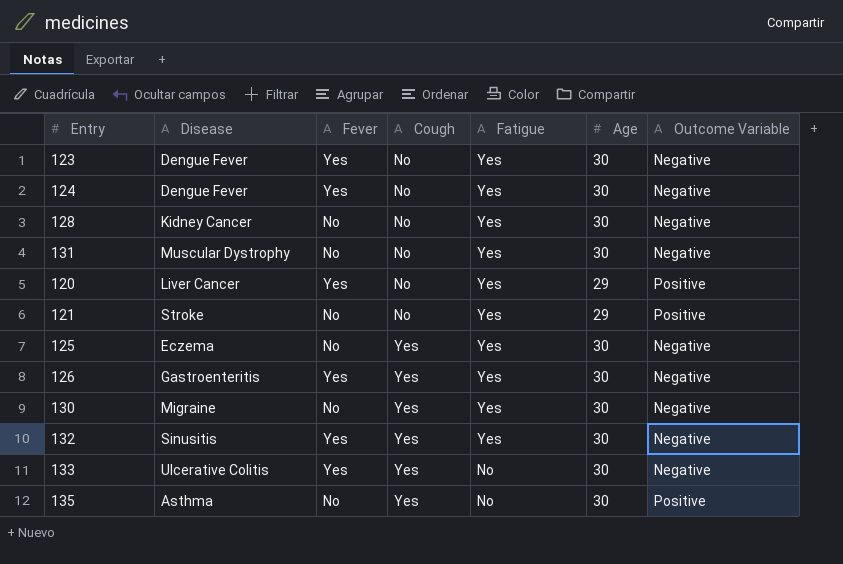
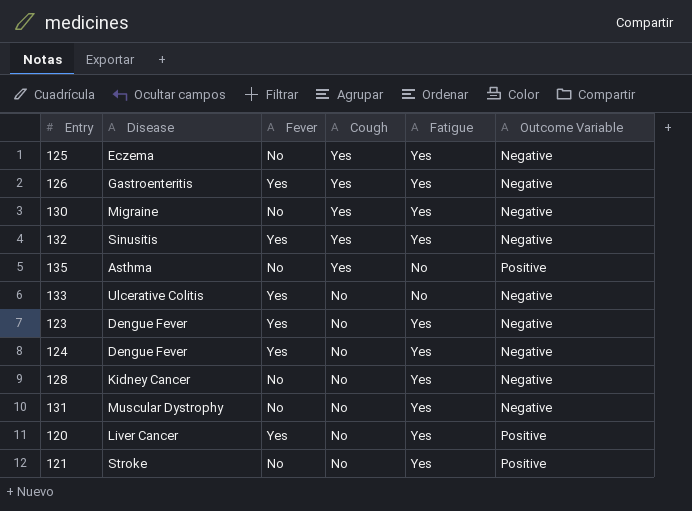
row order: Cough ascending -> Cough descending
column Age | position: 6 -> none
133 | Cough: Yes -> No

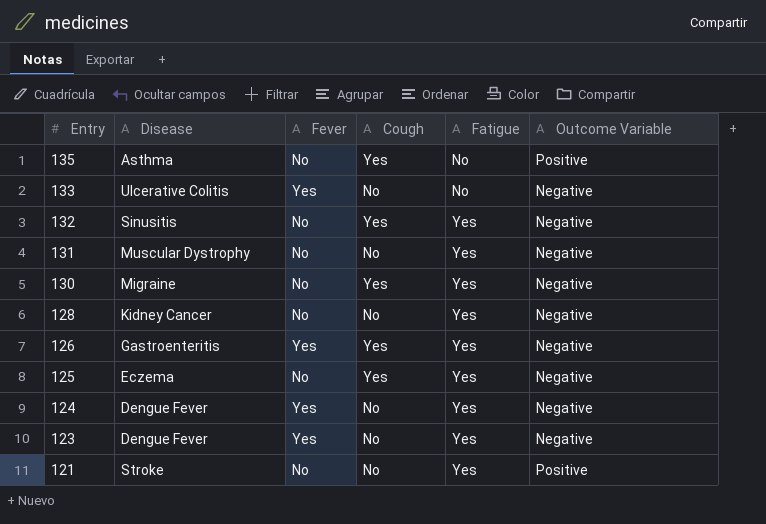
row order: Cough descending -> Entry descending
row 120: Liver Cancer | Yes | No | Yes | Positive -> none
132 | Fever: Yes -> No

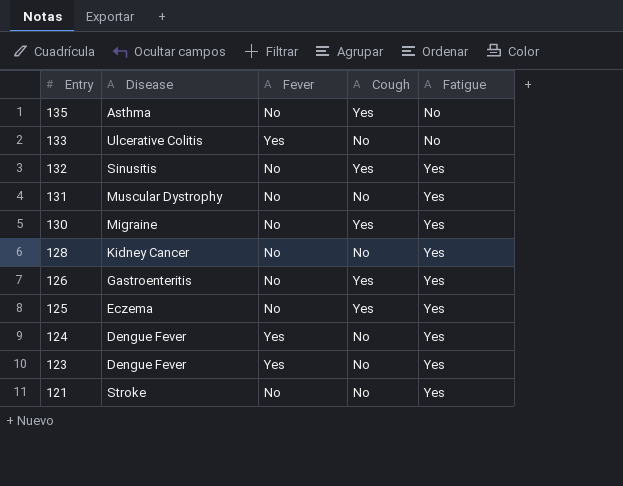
column Outcome Variable | position: 6 -> none
126 | Fever: Yes -> No

